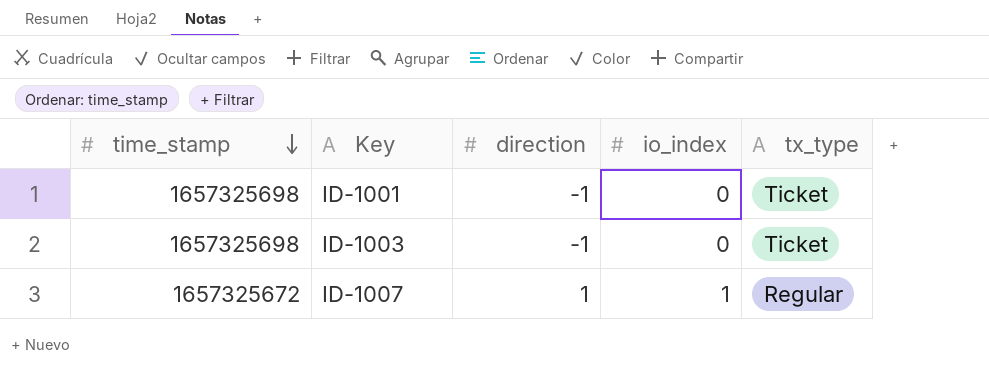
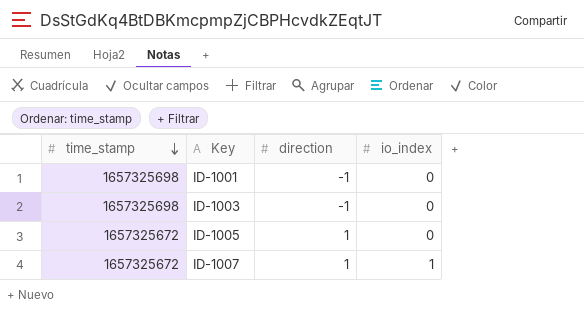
column tx_type | position: 5 -> none
row ID-1005: none -> 1657325672 | 1 | 0

